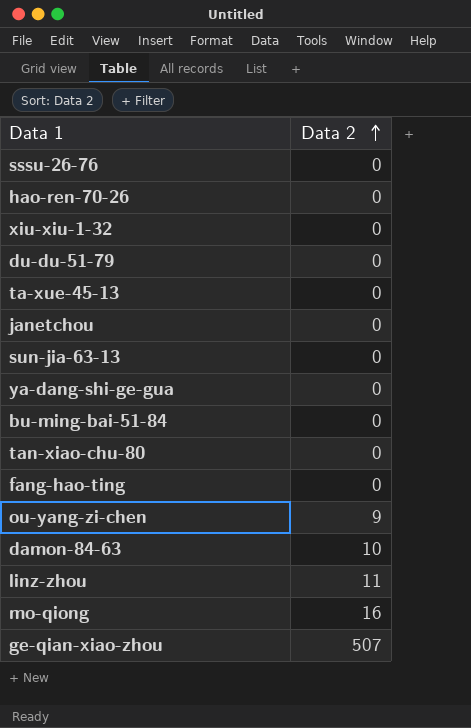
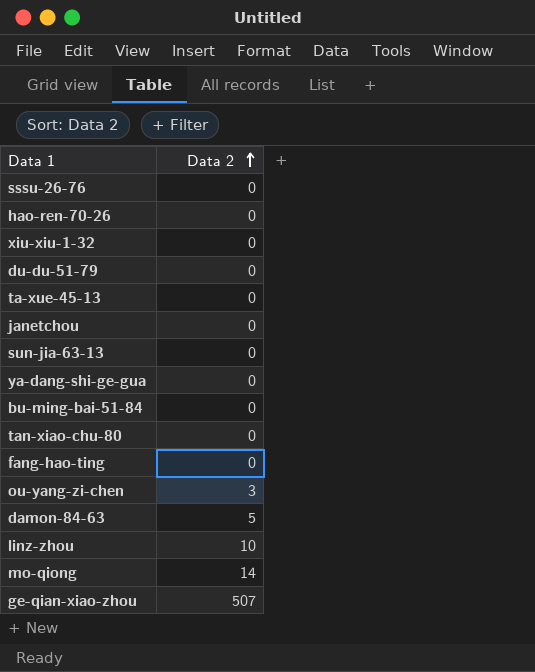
ou-yang-zi-chen | Data 2: 9 -> 3
damon-84-63 | Data 2: 10 -> 5
linz-zhou | Data 2: 11 -> 10
mo-qiong | Data 2: 16 -> 14

